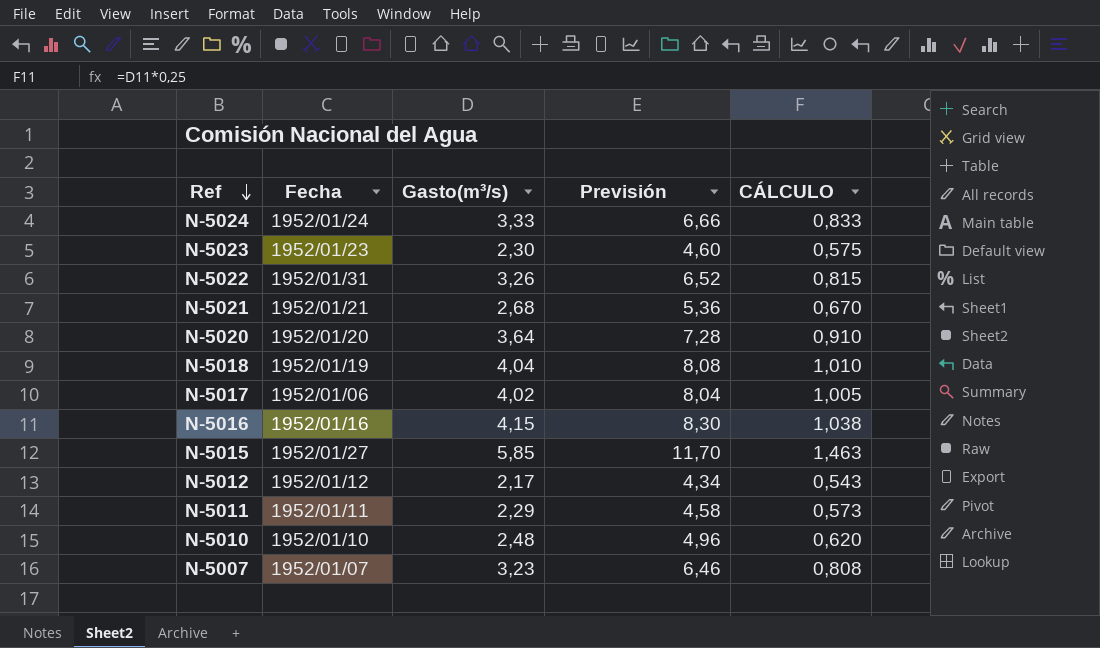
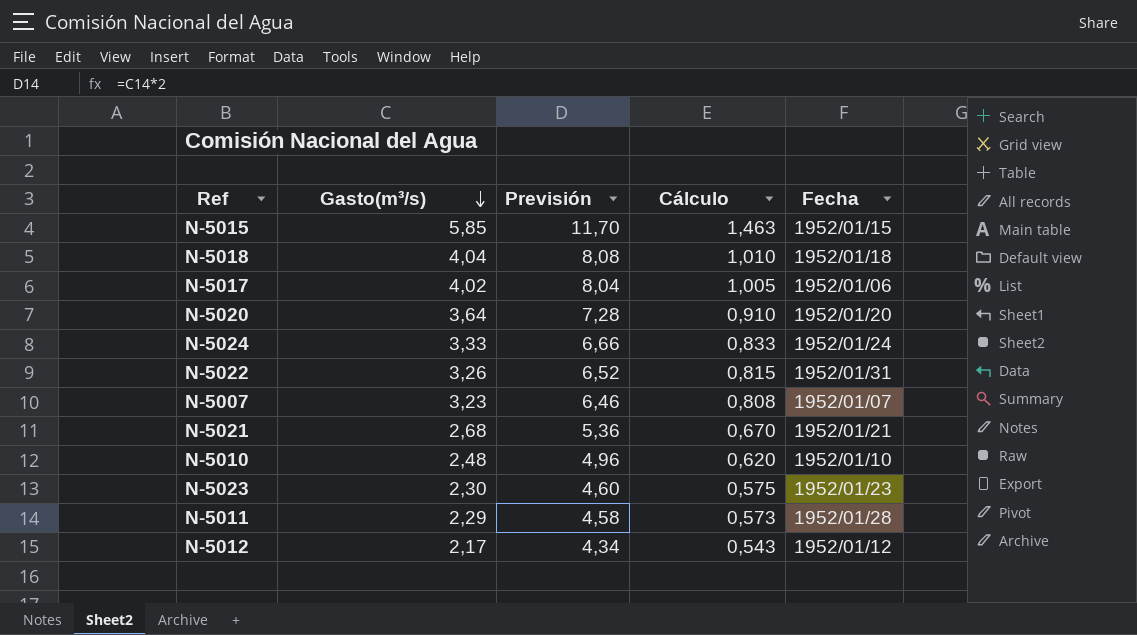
row order: Ref descending -> Gasto(m³/s) descending
column name: CÁLCULO -> Cálculo
column Fecha | position: 2 -> 5
row N-5016: 1952/01/16 | 4,15 | 8,30 | 1,038 -> none
N-5015 | Fecha: 1952/01/27 -> 1952/01/15
N-5018 | Fecha: 1952/01/19 -> 1952/01/18
N-5011 | Fecha: 1952/01/11 -> 1952/01/28

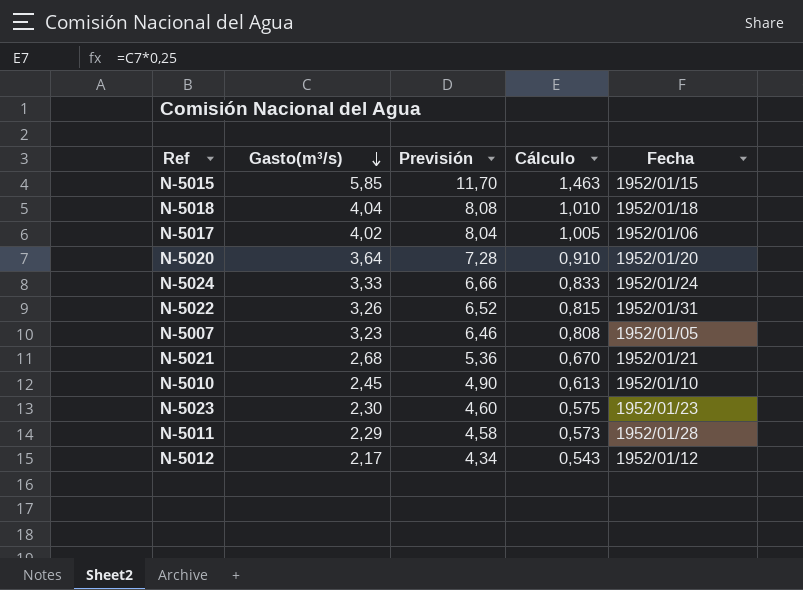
N-5007 | Fecha: 1952/01/07 -> 1952/01/05
N-5010 | Gasto(m³/s): 2,48 -> 2,45
N-5010 | Previsión: 4,96 -> 4,90
N-5010 | Cálculo: 0,620 -> 0,613

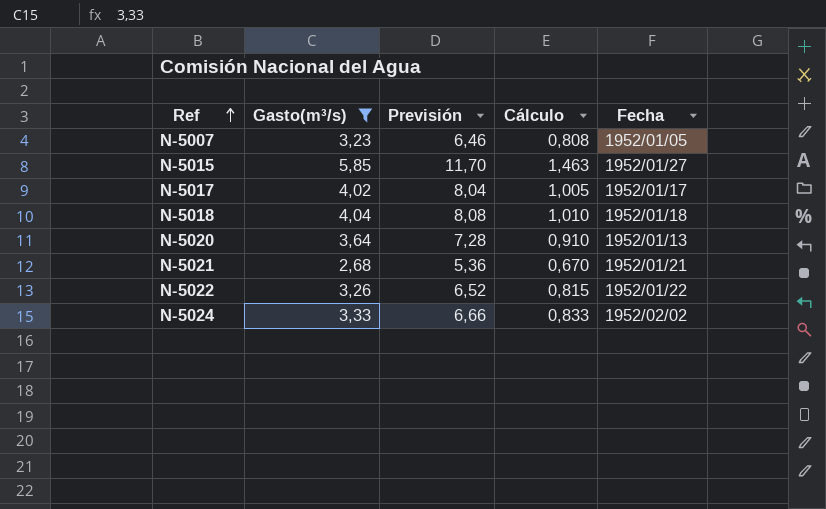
filter: none -> Gasto(m³/s) >= 2,68
row order: Gasto(m³/s) descending -> Ref ascending
N-5015 | Fecha: 1952/01/15 -> 1952/01/27
N-5017 | Fecha: 1952/01/06 -> 1952/01/17
N-5020 | Fecha: 1952/01/20 -> 1952/01/13
N-5022 | Fecha: 1952/01/31 -> 1952/01/22
N-5024 | Fecha: 1952/01/24 -> 1952/02/02

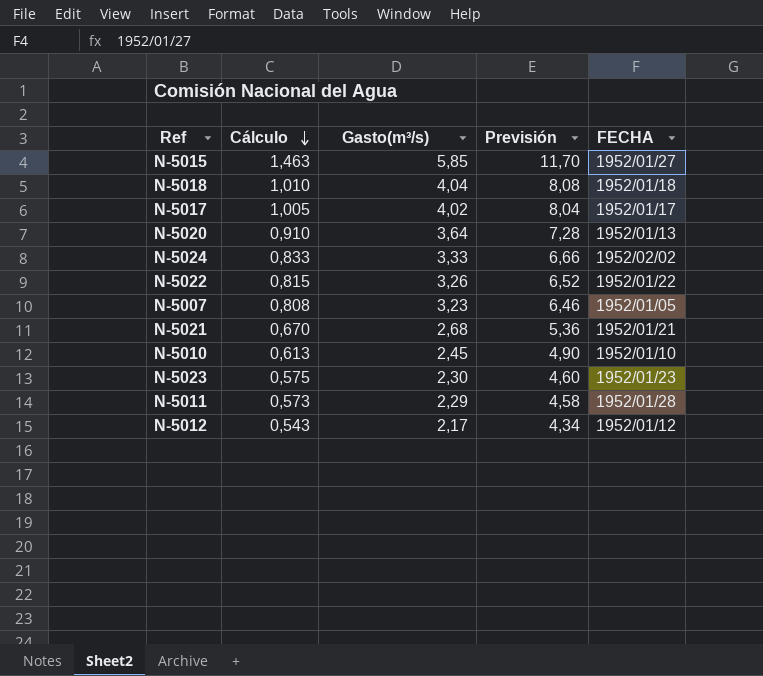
filter: Gasto(m³/s) >= 2,68 -> none
row order: Ref ascending -> Cálculo descending
column Cálculo | position: 4 -> 2
column name: Fecha -> FECHA

